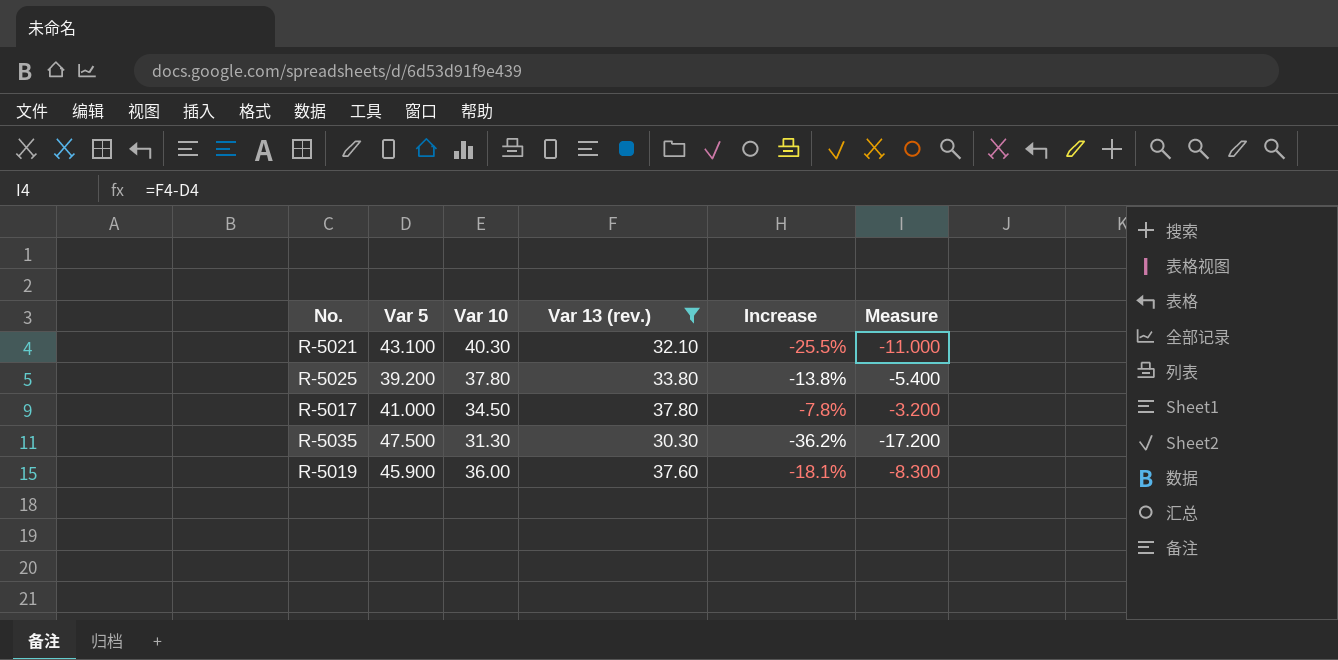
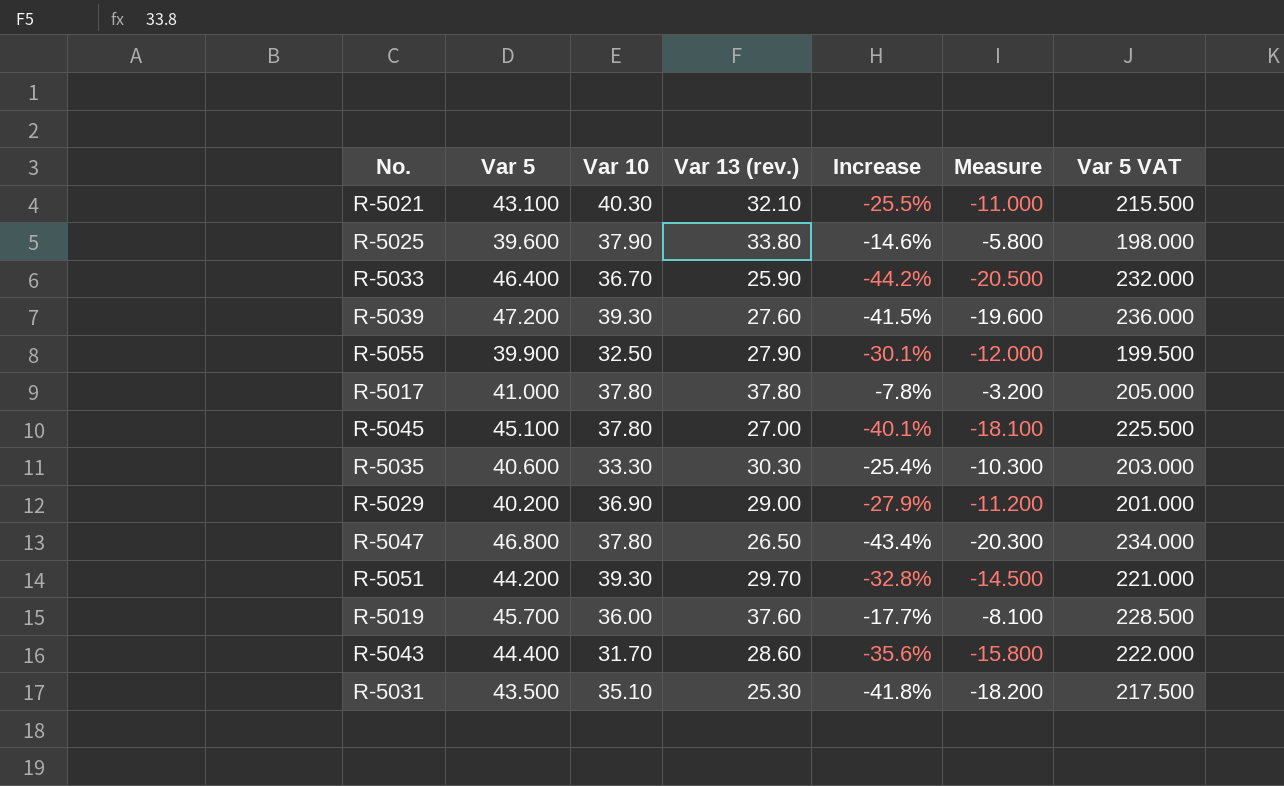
filter: Var 13 (rev.) >= 30.30 -> none
column Var 5 VAT | formula: none -> [Var 5] * 5
R-5025 | Var 5: 39.200 -> 39.600
R-5025 | Var 10: 37.80 -> 37.90
R-5025 | Increase: -13.8% -> -14.6%
R-5025 | Measure: -5.400 -> -5.800
R-5017 | Var 10: 34.50 -> 37.80
R-5035 | Var 5: 47.500 -> 40.600
R-5035 | Var 10: 31.30 -> 33.30
R-5035 | Increase: -36.2% -> -25.4%
R-5035 | Measure: -17.200 -> -10.300
R-5019 | Var 5: 45.900 -> 45.700
R-5019 | Increase: -18.1% -> -17.7%
R-5019 | Measure: -8.300 -> -8.100

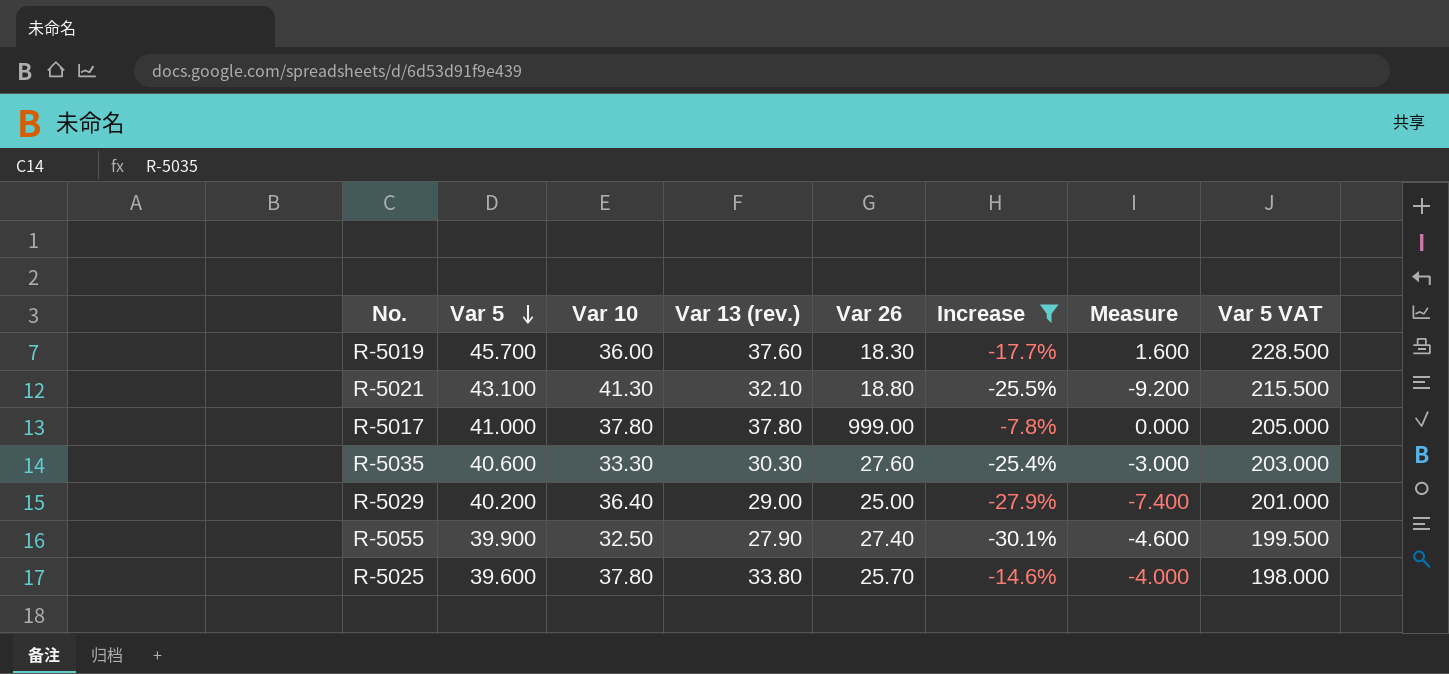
filter: none -> Increase >= -30.1%
row order: none -> Var 5 descending
column Var 26 | position: none -> 5
column Measure | formula: [Var 13 (rev.)] - [Var 5] -> [Var 13 (rev.)] - [Var 10]
R-5021 | Var 10: 40.30 -> 41.30
R-5029 | Var 10: 36.90 -> 36.40
R-5025 | Var 10: 37.90 -> 37.80

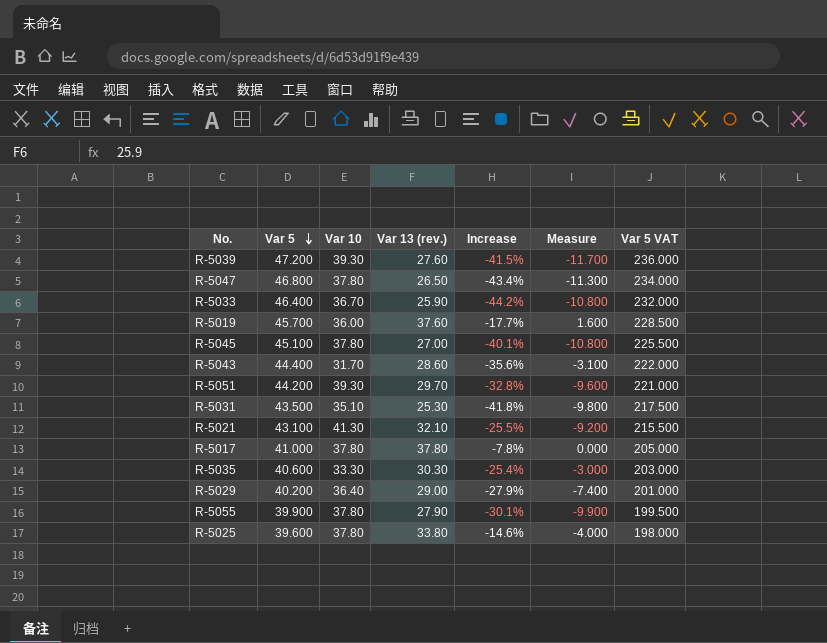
filter: Increase >= -30.1% -> none
column Var 26 | position: 5 -> none
R-5055 | Var 10: 32.50 -> 37.80
R-5055 | Measure: -4.600 -> -9.900

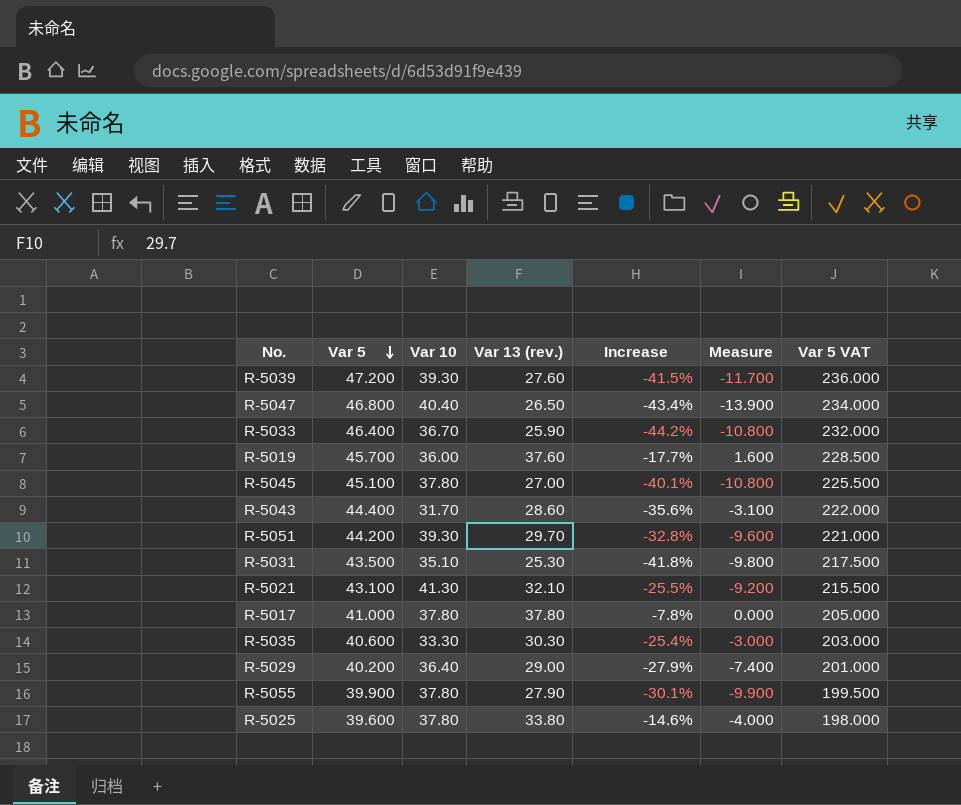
R-5047 | Var 10: 37.80 -> 40.40
R-5047 | Measure: -11.300 -> -13.900

